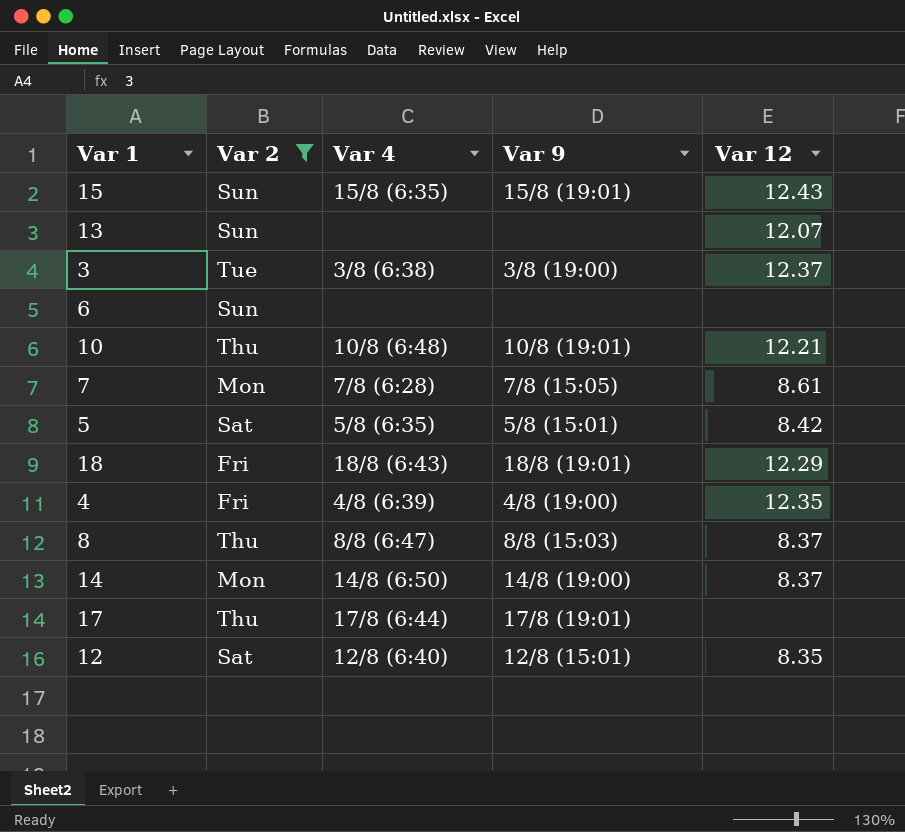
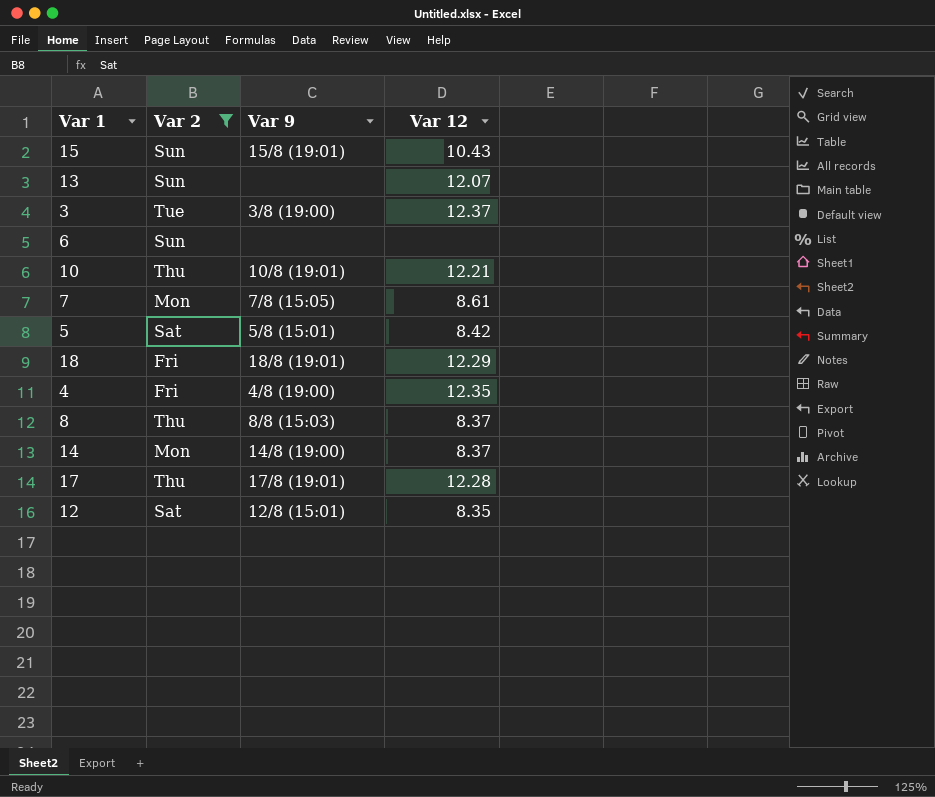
column Var 4 | position: 3 -> none
15 | Var 12: 12.43 -> 10.43
17 | Var 12: none -> 12.28

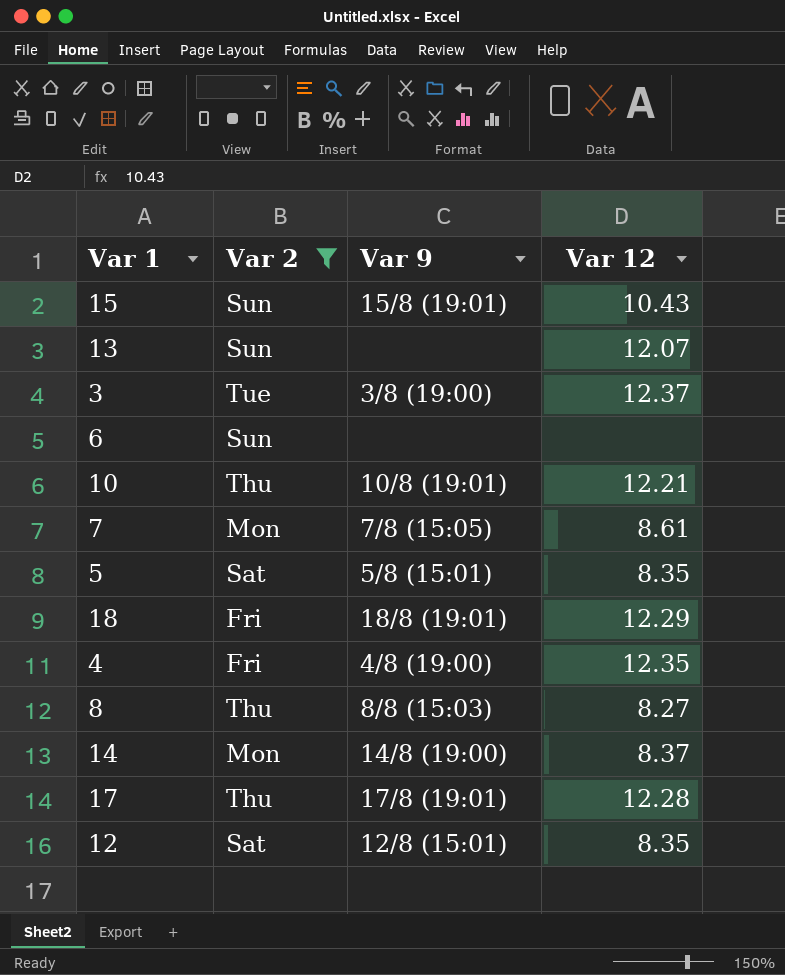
5 | Var 12: 8.42 -> 8.35
8 | Var 12: 8.37 -> 8.27

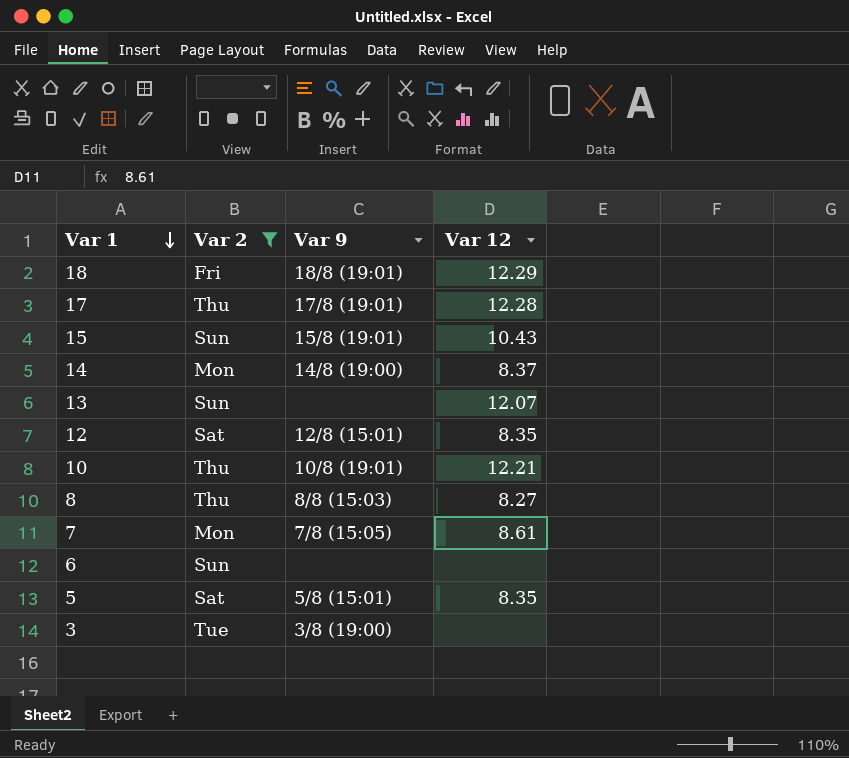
row order: none -> Var 1 descending
row 4: Fri | 4/8 (19:00) | 12.35 -> none
3 | Var 12: 12.37 -> none

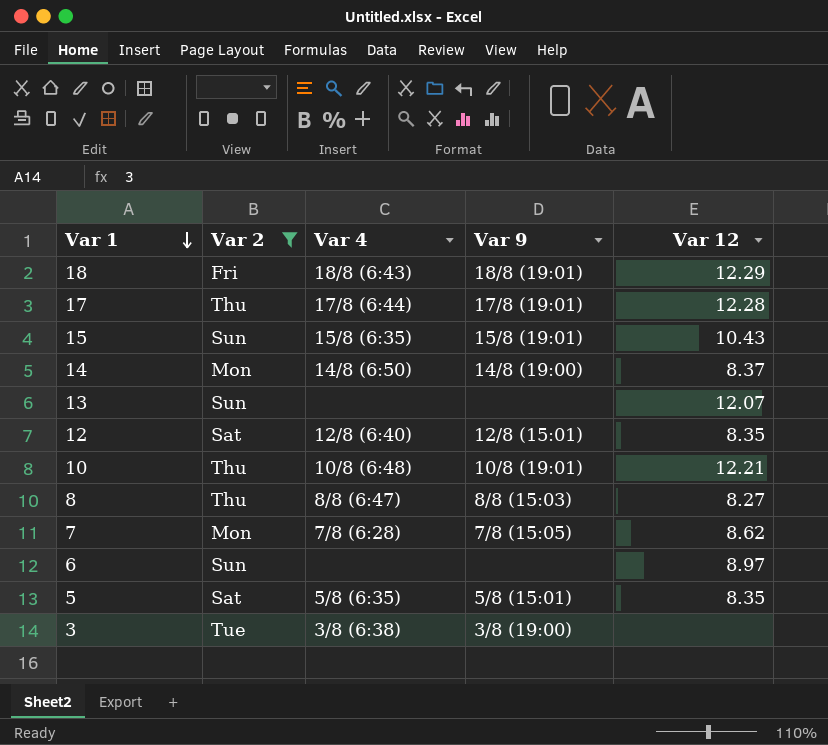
column Var 4 | position: none -> 3
7 | Var 12: 8.61 -> 8.62
6 | Var 12: none -> 8.97

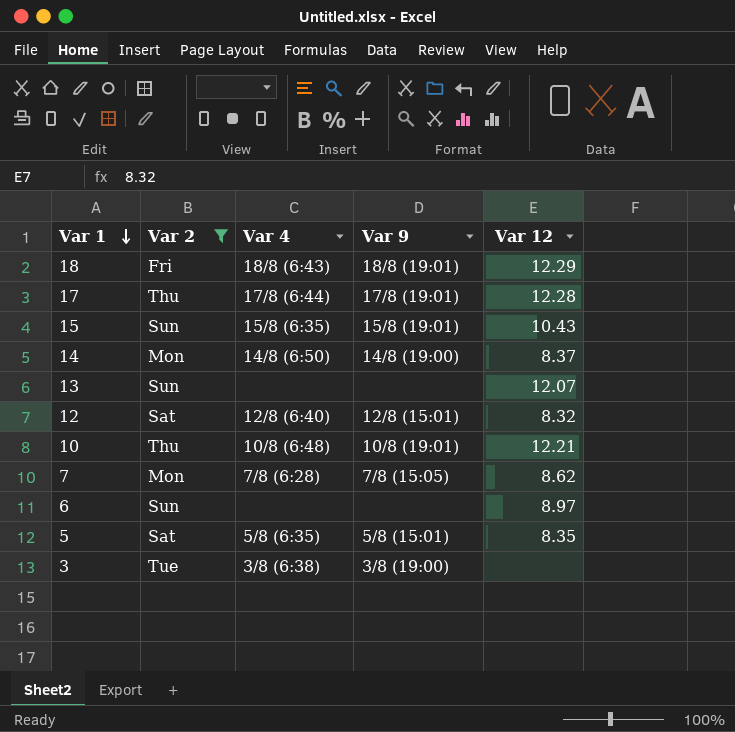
row 8: Thu | 8/8 (6:47) | 8/8 (15:03) | 8.27 -> none
12 | Var 12: 8.35 -> 8.32

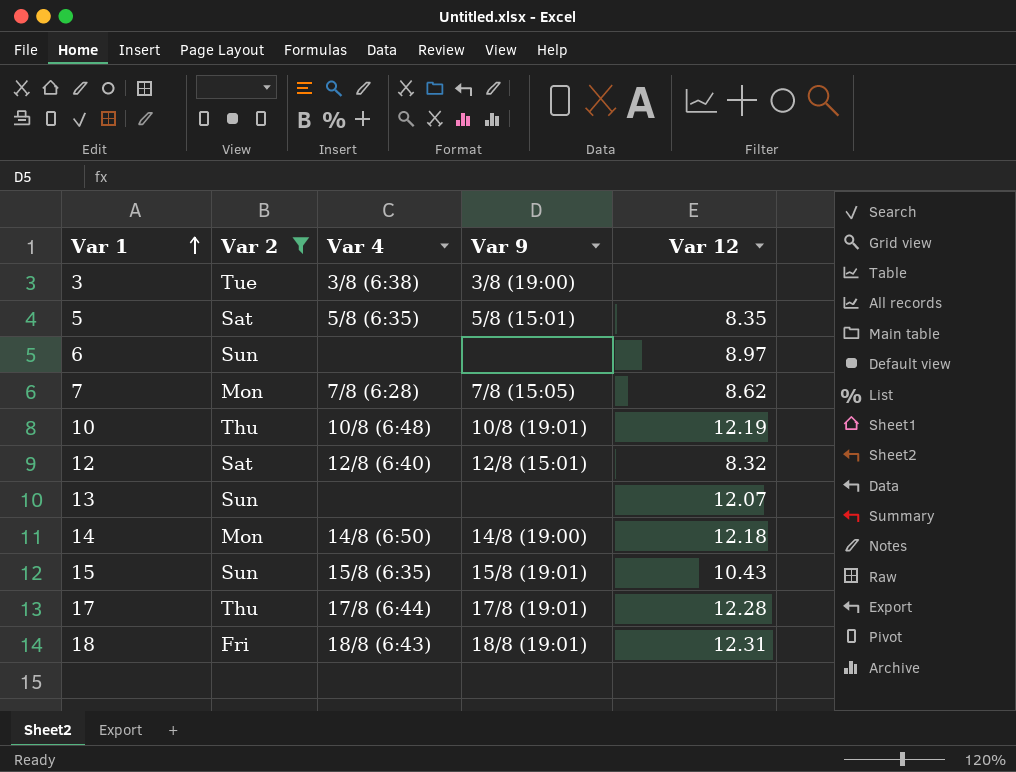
row order: Var 1 descending -> Var 1 ascending
10 | Var 12: 12.21 -> 12.19
14 | Var 12: 8.37 -> 12.18
18 | Var 12: 12.29 -> 12.31

